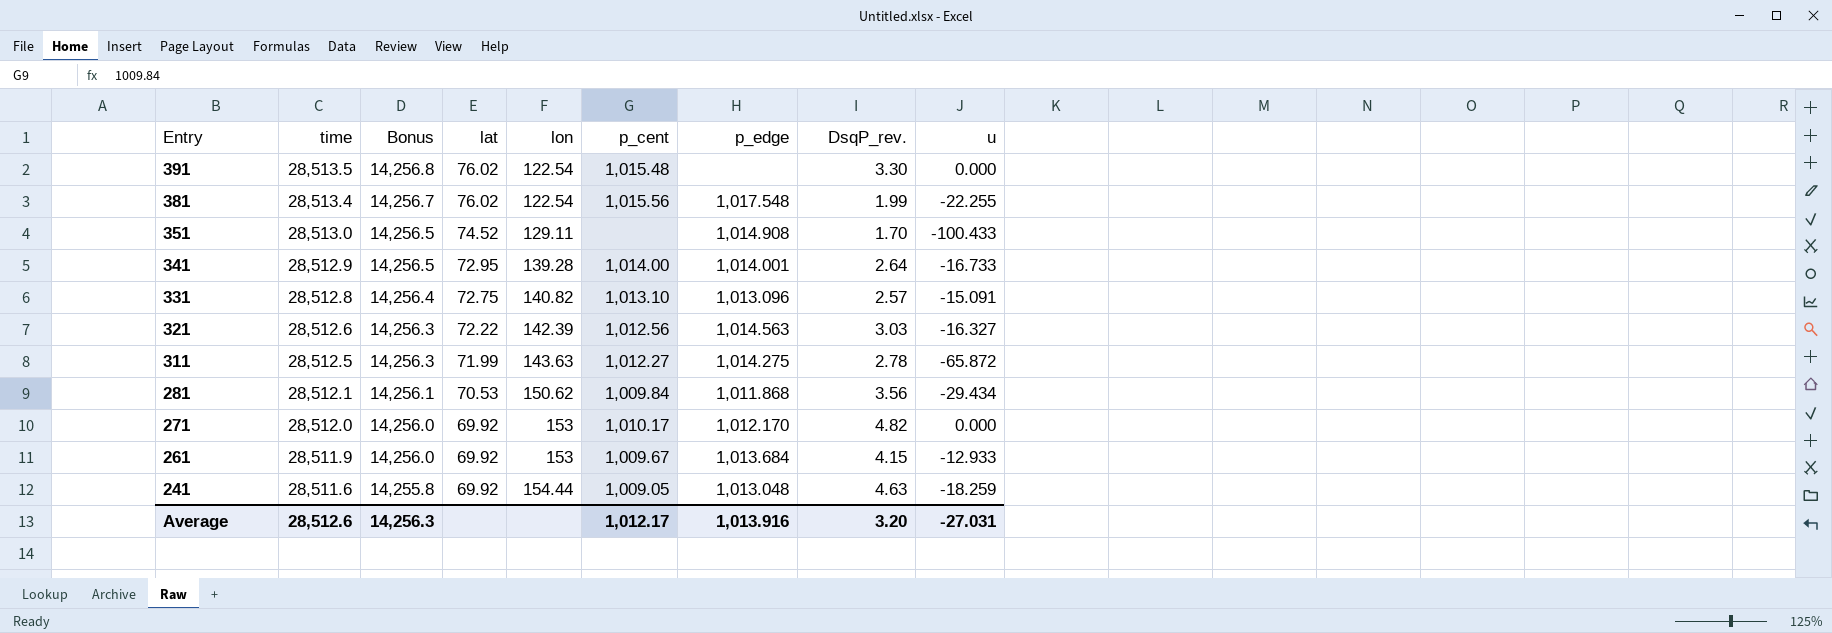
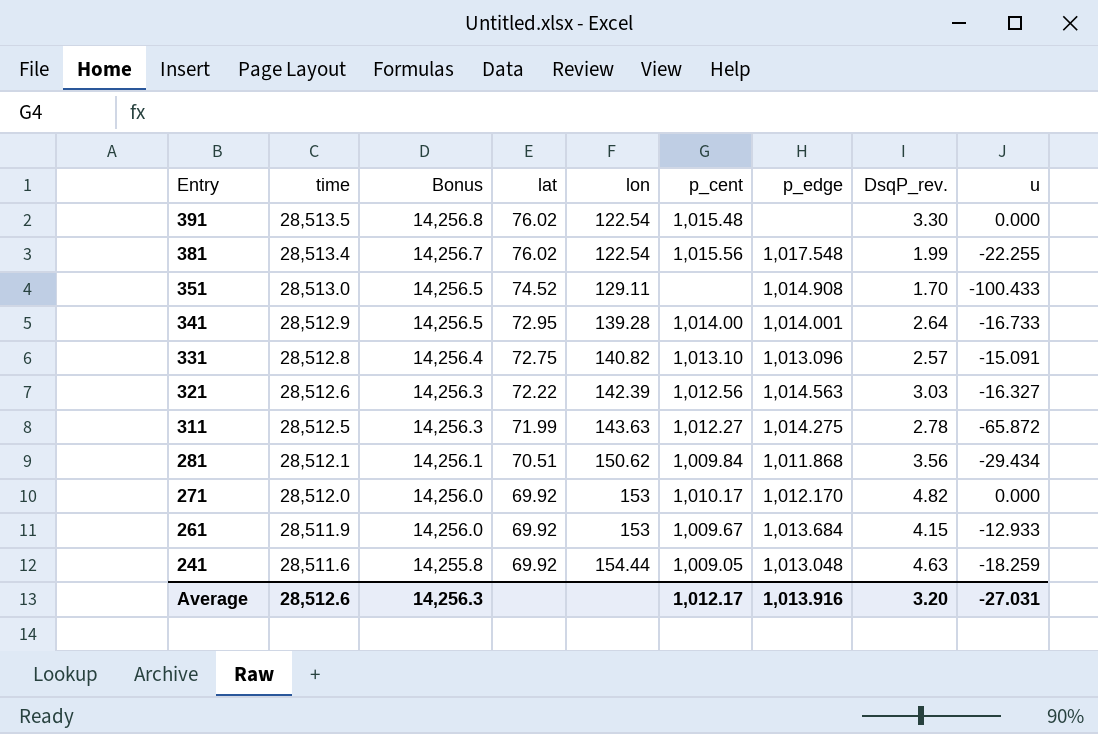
281 | lat: 70.53 -> 70.51

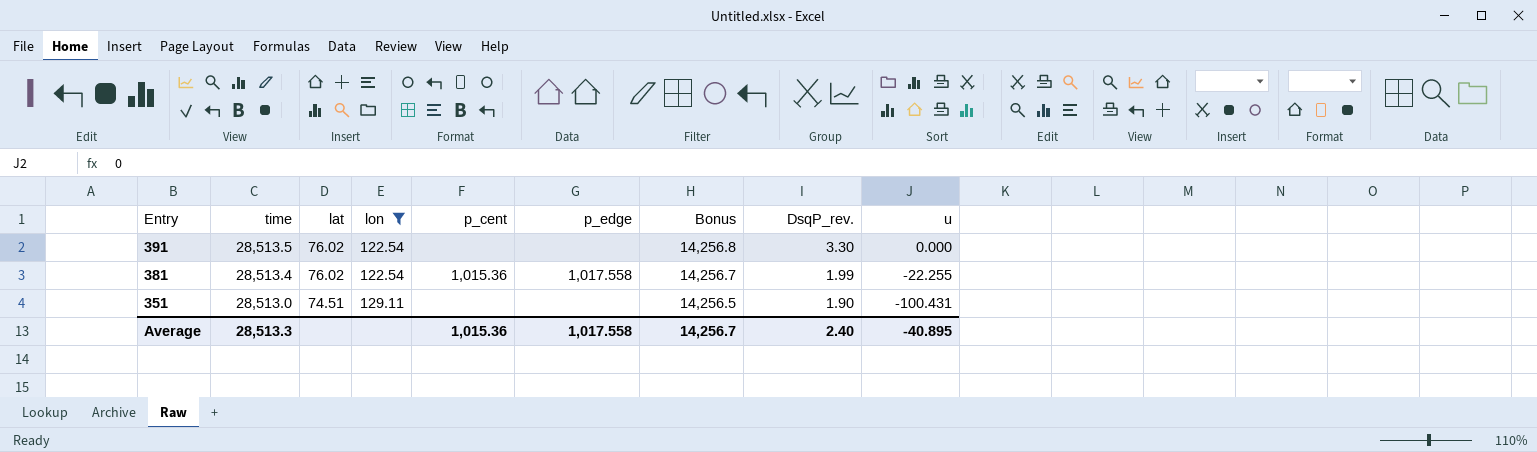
filter: none -> lon <= 129.11
column Bonus | position: 3 -> 7
391 | p_cent: 1,015.48 -> none
381 | p_cent: 1,015.56 -> 1,015.36
381 | p_edge: 1,017.548 -> 1,017.558
351 | lat: 74.52 -> 74.51
351 | p_edge: 1,014.908 -> none
351 | DsqP_rev.: 1.70 -> 1.90
351 | u: -100.433 -> -100.431
Average | time: 28,512.6 -> 28,513.3
Average | p_cent: 1,012.17 -> 1,015.36
Average | p_edge: 1,013.916 -> 1,017.558
Average | Bonus: 14,256.3 -> 14,256.7
Average | DsqP_rev.: 3.20 -> 2.40
Average | u: -27.031 -> -40.895

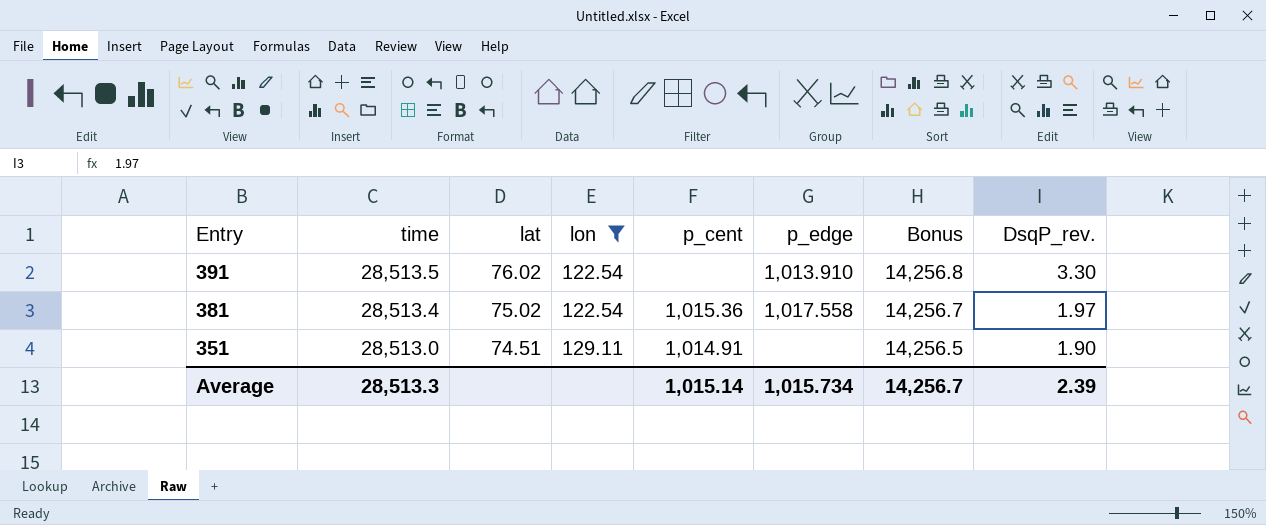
column u | position: 9 -> none
391 | p_edge: none -> 1,013.910
381 | lat: 76.02 -> 75.02
381 | DsqP_rev.: 1.99 -> 1.97
351 | p_cent: none -> 1,014.91
Average | p_cent: 1,015.36 -> 1,015.14
Average | p_edge: 1,017.558 -> 1,015.734
Average | DsqP_rev.: 2.40 -> 2.39

